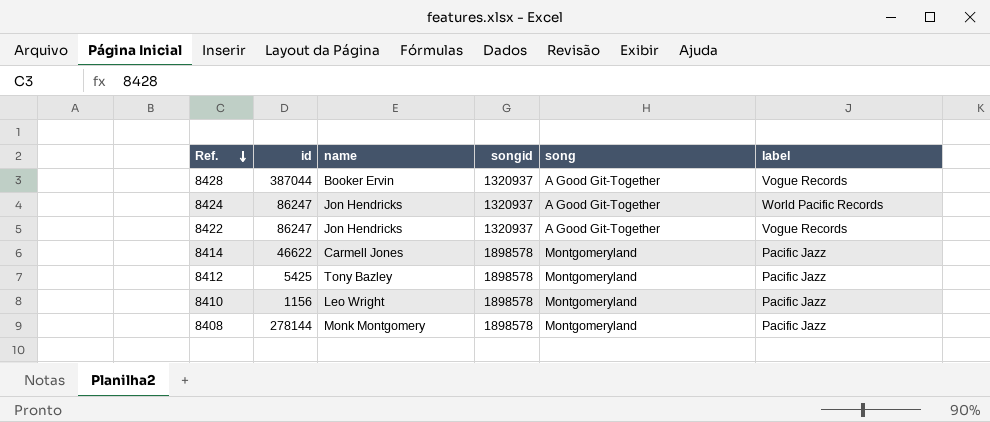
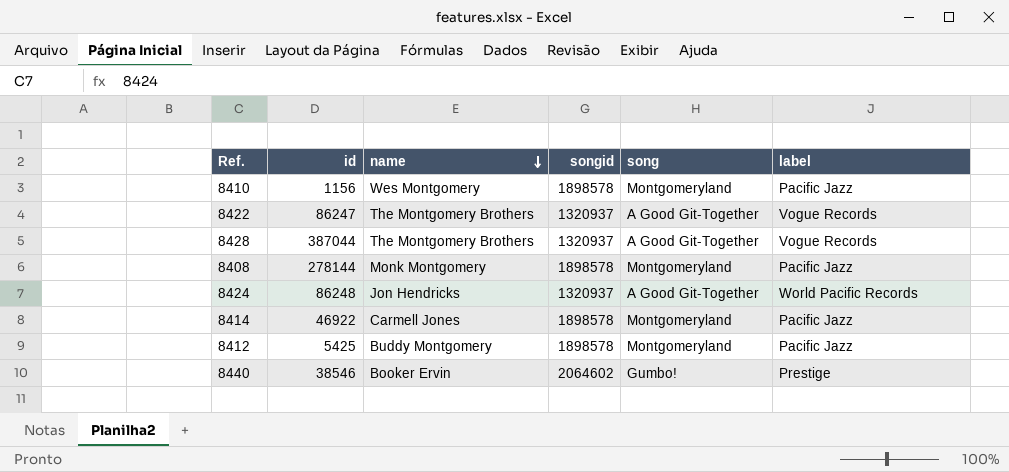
row order: Ref. descending -> name descending
8410 | name: Leo Wright -> Wes Montgomery
8422 | name: Jon Hendricks -> The Montgomery Brothers
8428 | name: Booker Ervin -> The Montgomery Brothers
8424 | id: 86247 -> 86248
8414 | id: 46622 -> 46922
8412 | name: Tony Bazley -> Buddy Montgomery
row 8440: none -> 38546 | Booker Ervin | 2064602 | Gumbo! | Prestige

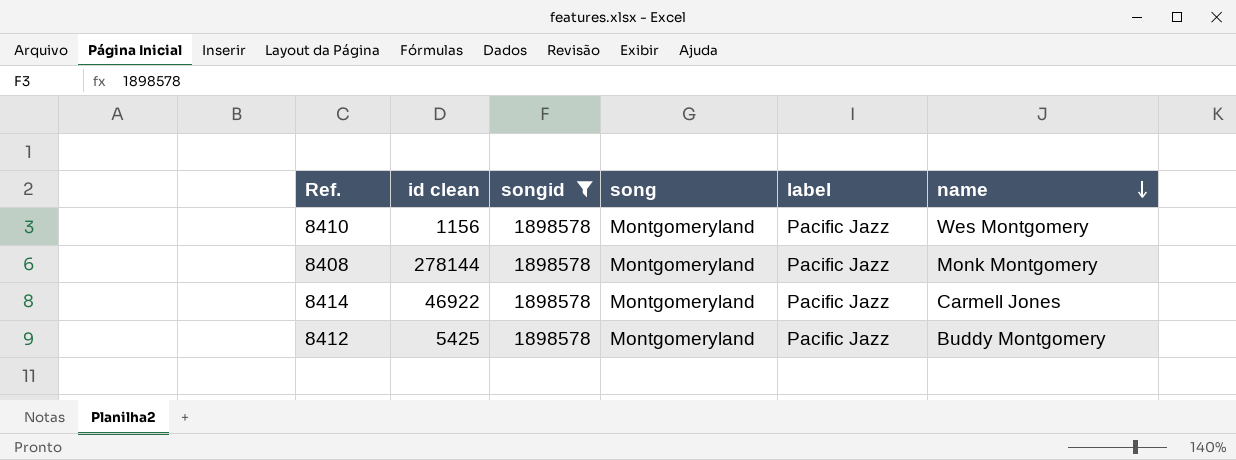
filter: none -> songid = 1898578
column name: id -> id clean
column name | position: 3 -> 6

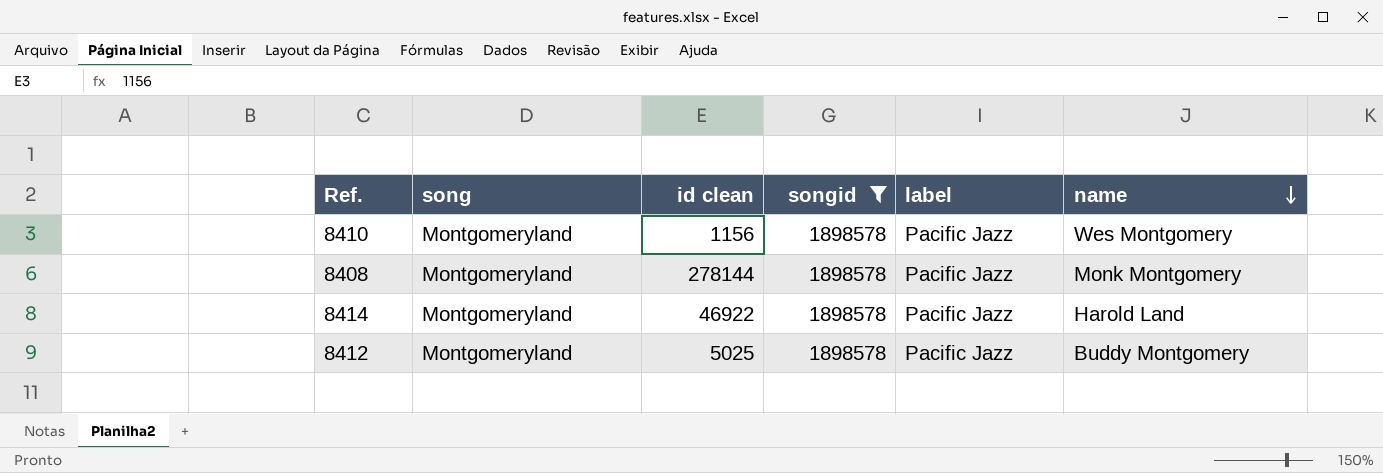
column song | position: 4 -> 2
8414 | name: Carmell Jones -> Harold Land
8412 | id clean: 5425 -> 5025

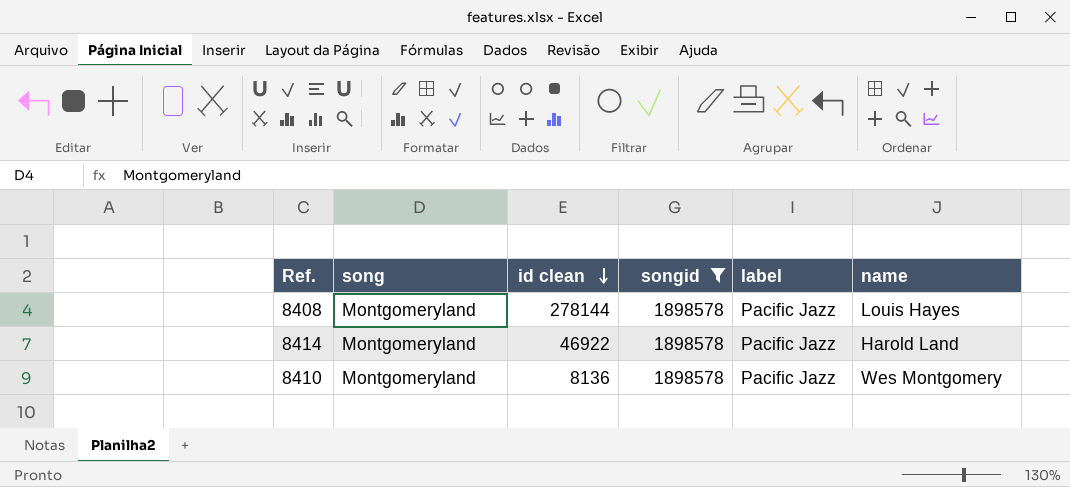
row order: name descending -> id clean descending
row 8412: Montgomeryland | 5025 | 1898578 | Pacific Jazz | Buddy Montgomery -> none
8408 | name: Monk Montgomery -> Louis Hayes
8410 | id clean: 1156 -> 8136

